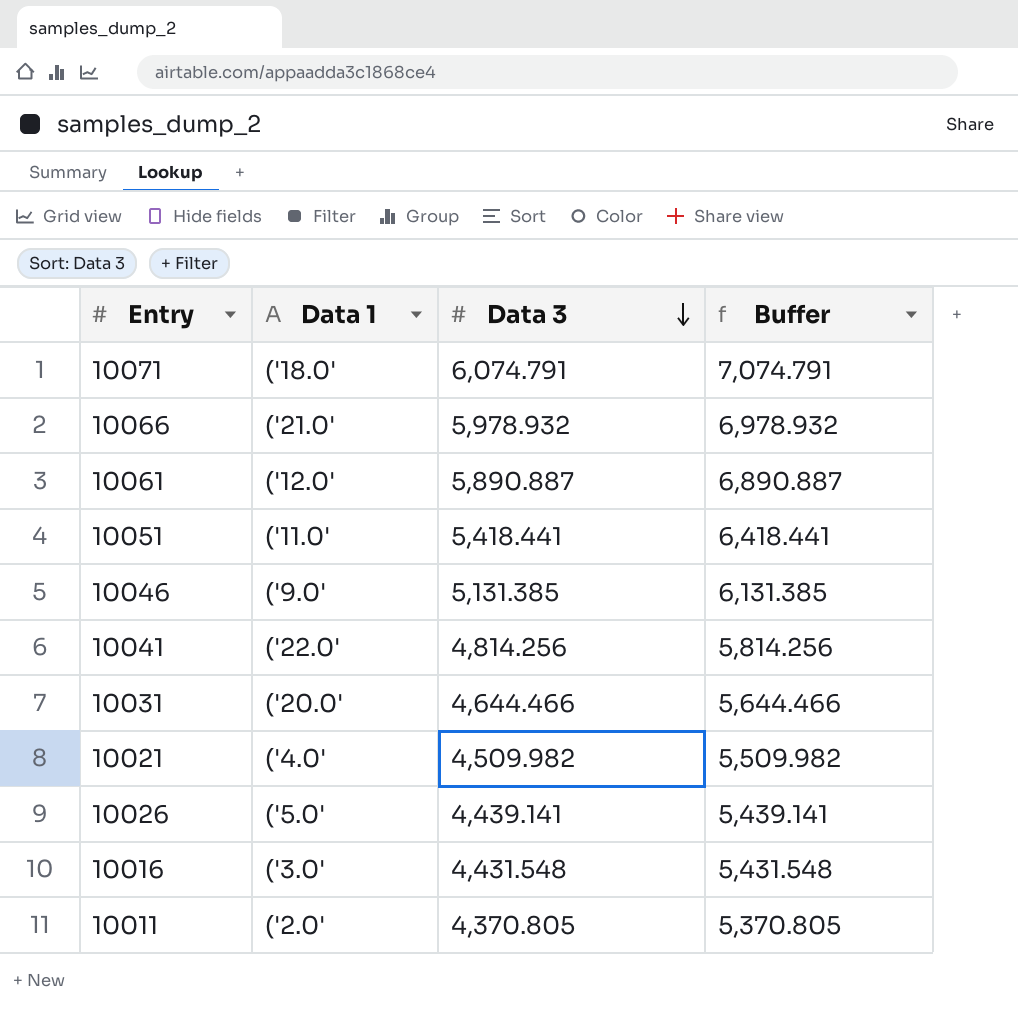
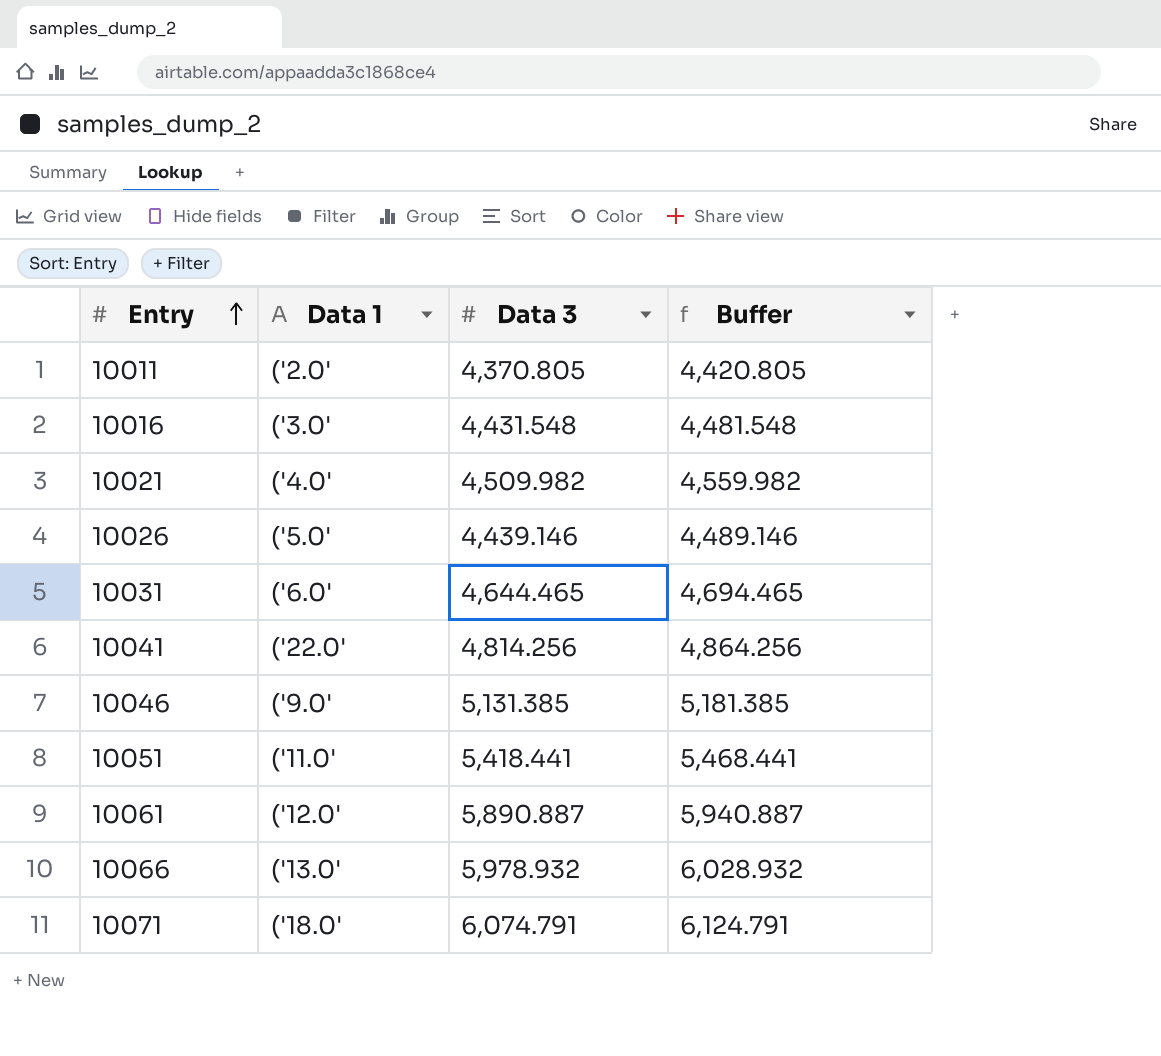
row order: Data 3 descending -> Entry ascending
column Buffer | formula: [Data 3] + 1000 -> [Data 3] + 50
10026 | Data 3: 4,439.141 -> 4,439.146
10031 | Data 1: ('20.0' -> ('6.0'
10031 | Data 3: 4,644.466 -> 4,644.465
10066 | Data 1: ('21.0' -> ('13.0'

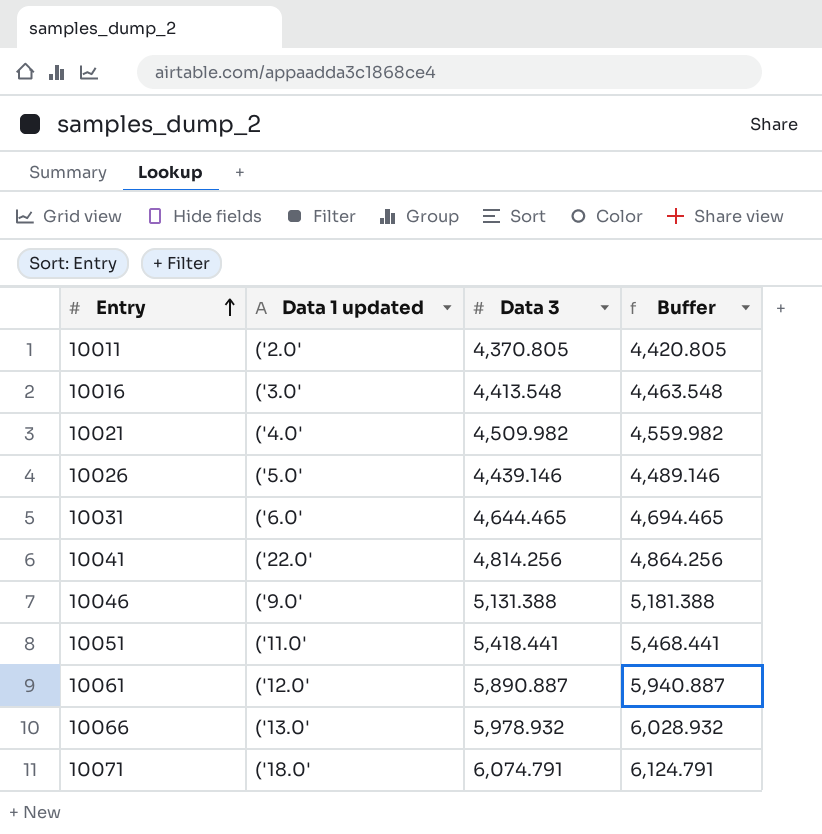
column name: Data 1 -> Data 1 updated
10016 | Data 3: 4,431.548 -> 4,413.548
10016 | Buffer: 4,481.548 -> 4,463.548
10046 | Data 3: 5,131.385 -> 5,131.388
10046 | Buffer: 5,181.385 -> 5,181.388

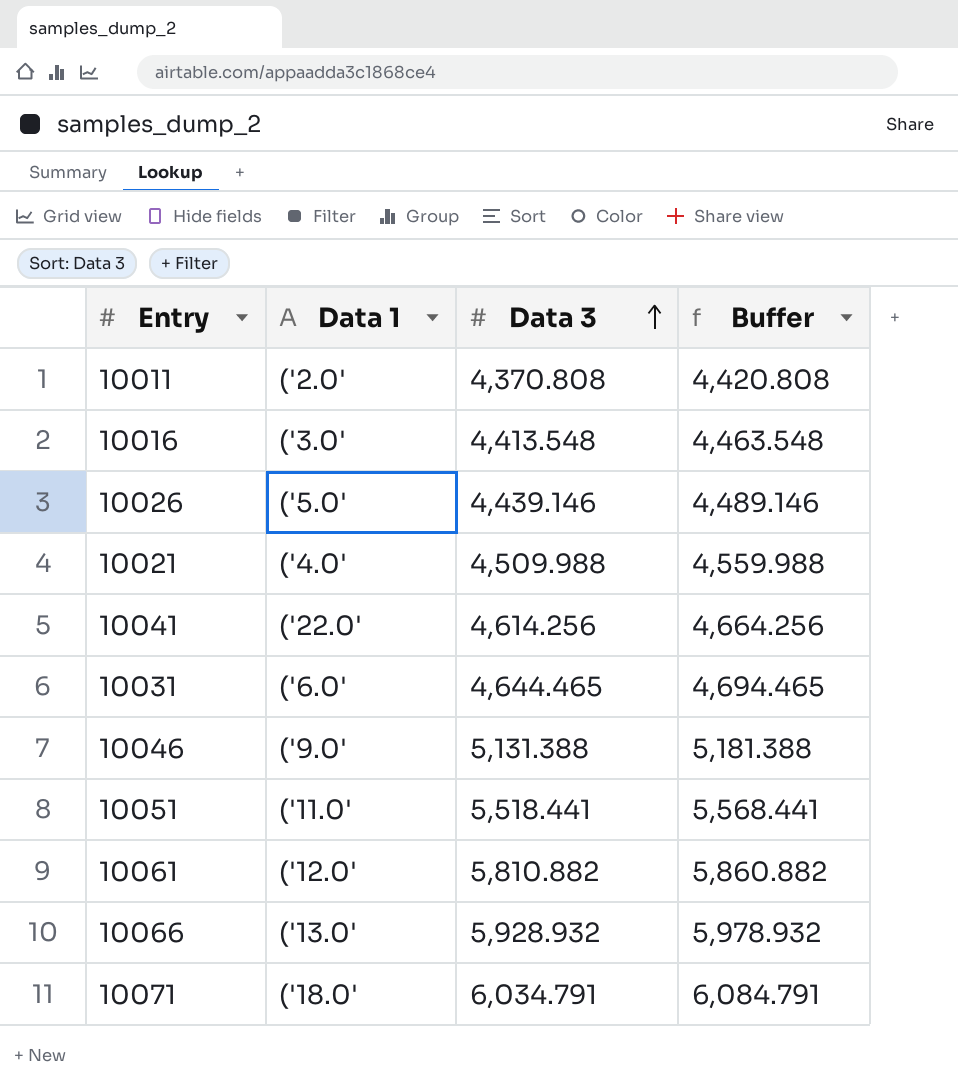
row order: Entry ascending -> Data 3 ascending
column name: Data 1 updated -> Data 1
10011 | Data 3: 4,370.805 -> 4,370.808
10011 | Buffer: 4,420.805 -> 4,420.808
10021 | Data 3: 4,509.982 -> 4,509.988
10021 | Buffer: 4,559.982 -> 4,559.988
10041 | Data 3: 4,814.256 -> 4,614.256
10041 | Buffer: 4,864.256 -> 4,664.256
10051 | Data 3: 5,418.441 -> 5,518.441
10051 | Buffer: 5,468.441 -> 5,568.441
10061 | Data 3: 5,890.887 -> 5,810.882
10061 | Buffer: 5,940.887 -> 5,860.882
10066 | Data 3: 5,978.932 -> 5,928.932
10066 | Buffer: 6,028.932 -> 5,978.932
10071 | Data 3: 6,074.791 -> 6,034.791
10071 | Buffer: 6,124.791 -> 6,084.791

